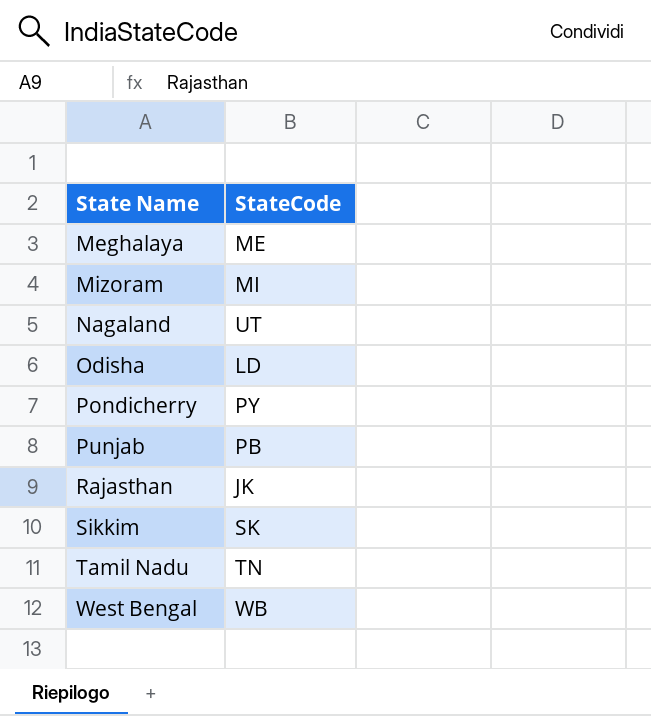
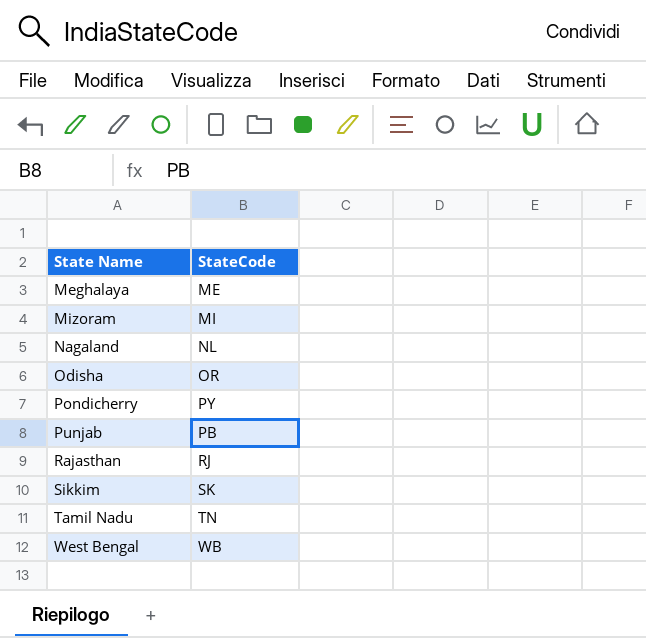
Nagaland | StateCode: UT -> NL
Odisha | StateCode: LD -> OR
Rajasthan | StateCode: JK -> RJ

